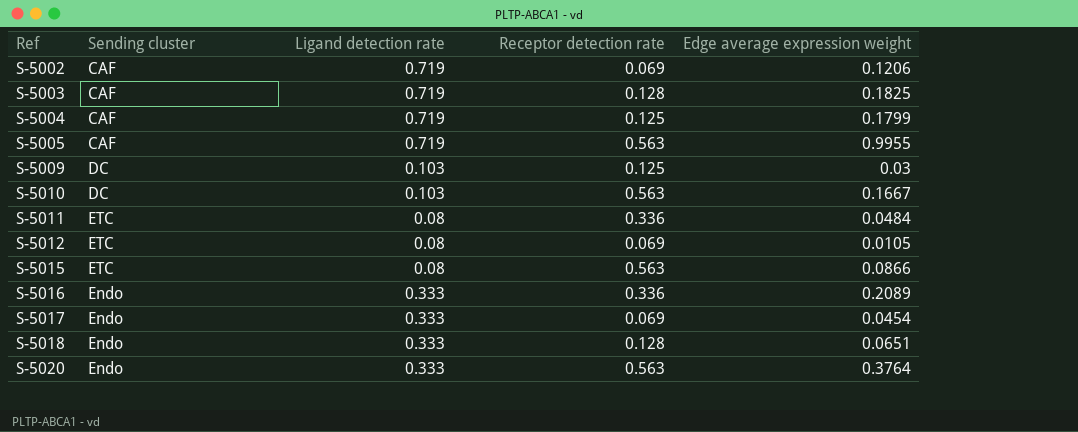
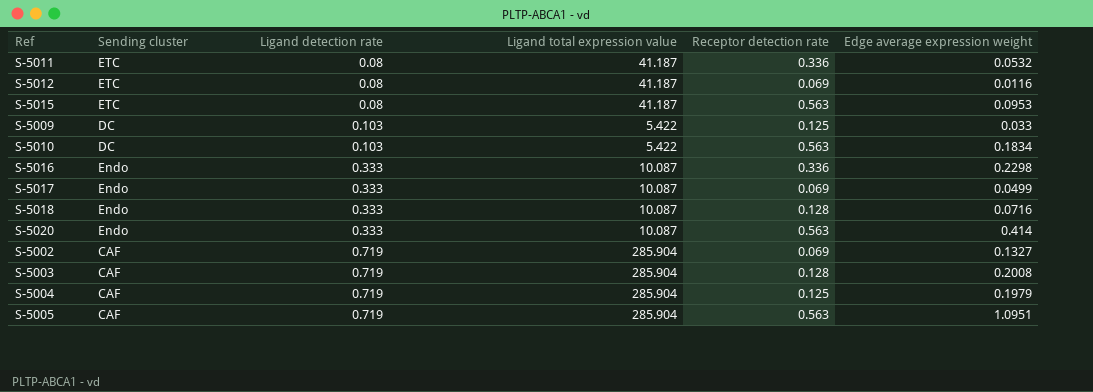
row order: Ref ascending -> Ligand detection rate ascending
column Ligand total expression value | position: none -> 4
S-5011 | Edge average expression weight: 0.0484 -> 0.0532
S-5012 | Edge average expression weight: 0.0105 -> 0.0116
S-5015 | Edge average expression weight: 0.0866 -> 0.0953
S-5009 | Edge average expression weight: 0.03 -> 0.033
S-5010 | Edge average expression weight: 0.1667 -> 0.1834
S-5016 | Edge average expression weight: 0.2089 -> 0.2298
S-5017 | Edge average expression weight: 0.0454 -> 0.0499
S-5018 | Edge average expression weight: 0.0651 -> 0.0716
S-5020 | Edge average expression weight: 0.3764 -> 0.414
S-5002 | Edge average expression weight: 0.1206 -> 0.1327
S-5003 | Edge average expression weight: 0.1825 -> 0.2008
S-5004 | Edge average expression weight: 0.1799 -> 0.1979
S-5005 | Edge average expression weight: 0.9955 -> 1.0951

